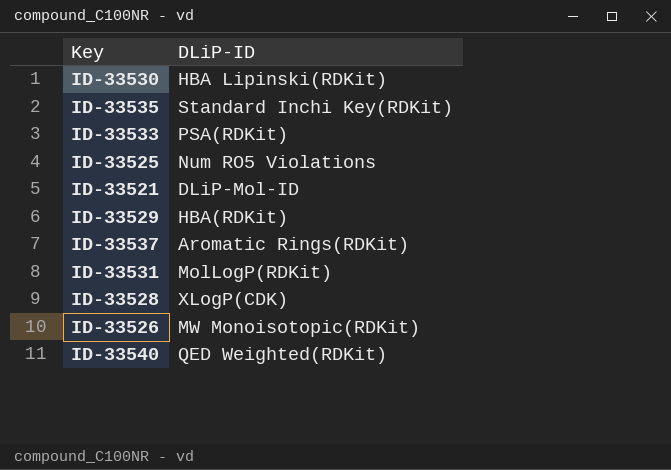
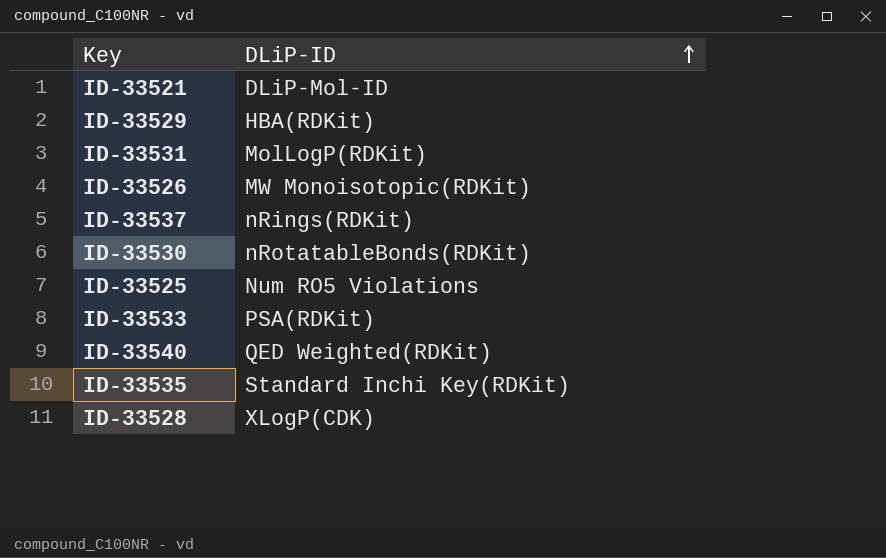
row order: none -> DLiP-ID ascending
ID-33537 | DLiP-ID: Aromatic Rings(RDKit) -> nRings(RDKit)
ID-33530 | DLiP-ID: HBA Lipinski(RDKit) -> nRotatableBonds(RDKit)

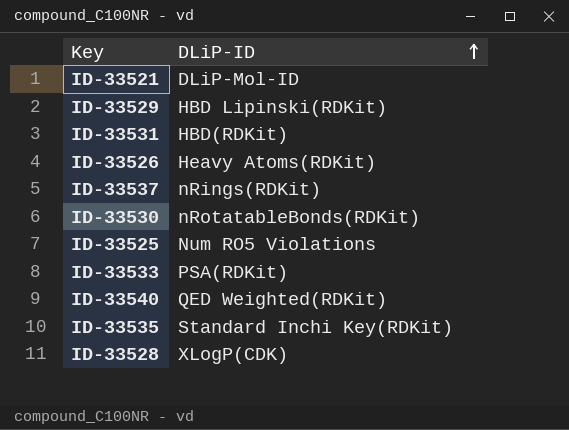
ID-33529 | DLiP-ID: HBA(RDKit) -> HBD Lipinski(RDKit)
ID-33531 | DLiP-ID: MolLogP(RDKit) -> HBD(RDKit)
ID-33526 | DLiP-ID: MW Monoisotopic(RDKit) -> Heavy Atoms(RDKit)

